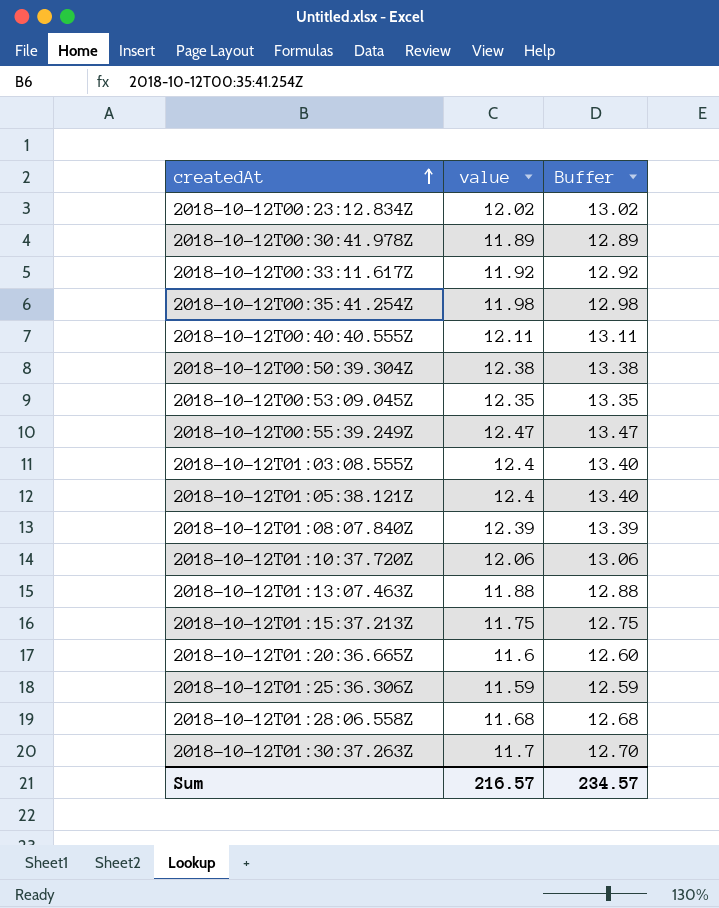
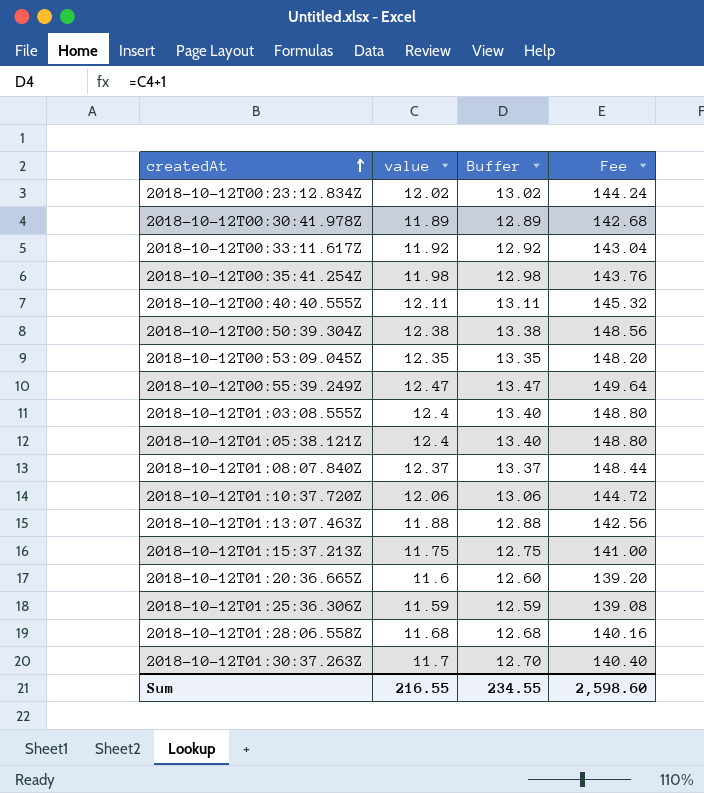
column Fee | formula: none -> [value] * 12
2018-10-12T01:08:07.840Z | value: 12.39 -> 12.37
2018-10-12T01:08:07.840Z | Buffer: 13.39 -> 13.37
Sum | value: 216.57 -> 216.55
Sum | Buffer: 234.57 -> 234.55

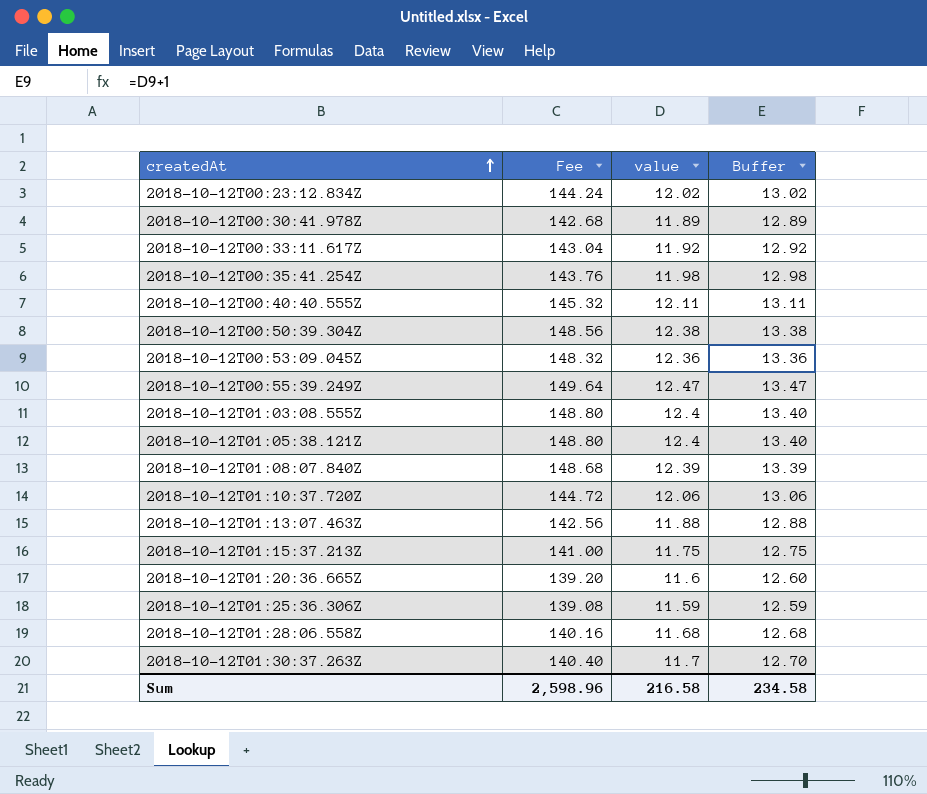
column Fee | position: 4 -> 2
2018-10-12T00:53:09.045Z | Fee: 148.20 -> 148.32
2018-10-12T00:53:09.045Z | value: 12.35 -> 12.36
2018-10-12T00:53:09.045Z | Buffer: 13.35 -> 13.36
2018-10-12T01:08:07.840Z | Fee: 148.44 -> 148.68
2018-10-12T01:08:07.840Z | value: 12.37 -> 12.39
2018-10-12T01:08:07.840Z | Buffer: 13.37 -> 13.39
Sum | Fee: 2,598.60 -> 2,598.96
Sum | value: 216.55 -> 216.58
Sum | Buffer: 234.55 -> 234.58

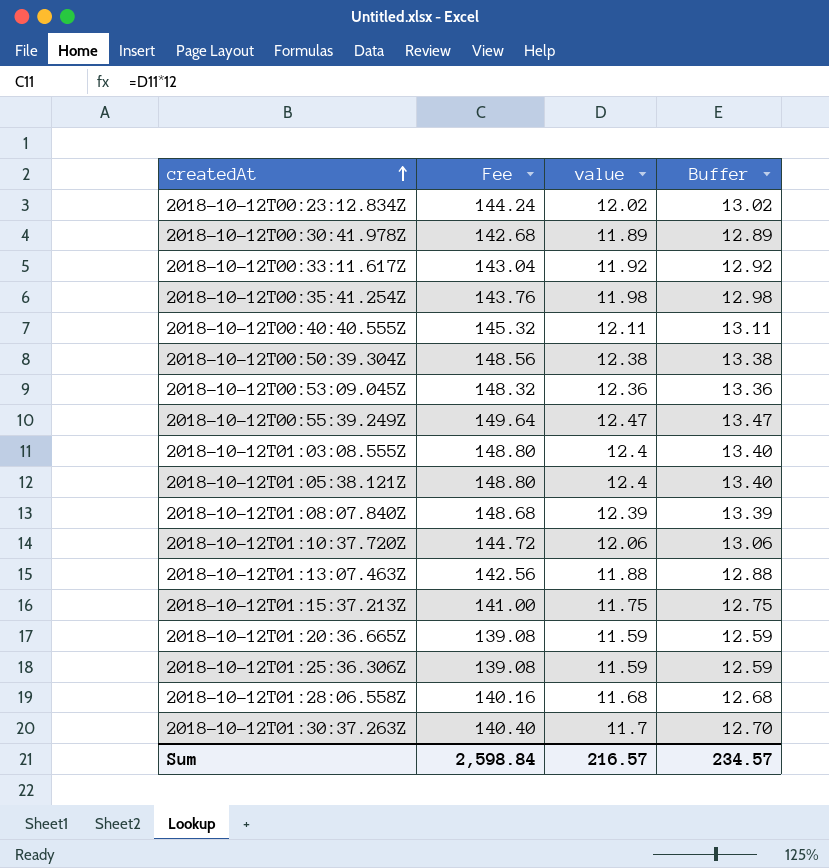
2018-10-12T01:20:36.665Z | Fee: 139.20 -> 139.08
2018-10-12T01:20:36.665Z | value: 11.6 -> 11.59
2018-10-12T01:20:36.665Z | Buffer: 12.60 -> 12.59
Sum | Fee: 2,598.96 -> 2,598.84
Sum | value: 216.58 -> 216.57
Sum | Buffer: 234.58 -> 234.57

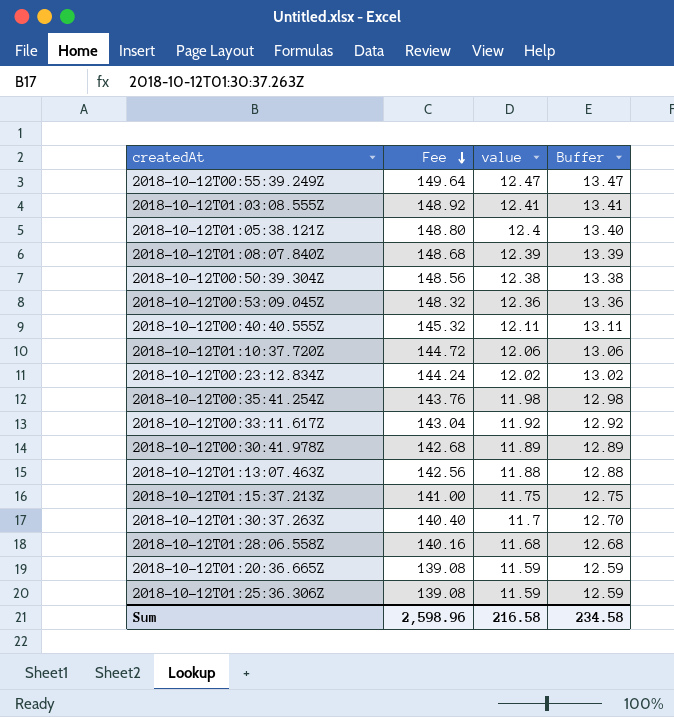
row order: createdAt ascending -> Fee descending
2018-10-12T01:03:08.555Z | Fee: 148.80 -> 148.92
2018-10-12T01:03:08.555Z | value: 12.4 -> 12.41
2018-10-12T01:03:08.555Z | Buffer: 13.40 -> 13.41
Sum | Fee: 2,598.84 -> 2,598.96
Sum | value: 216.57 -> 216.58
Sum | Buffer: 234.57 -> 234.58

